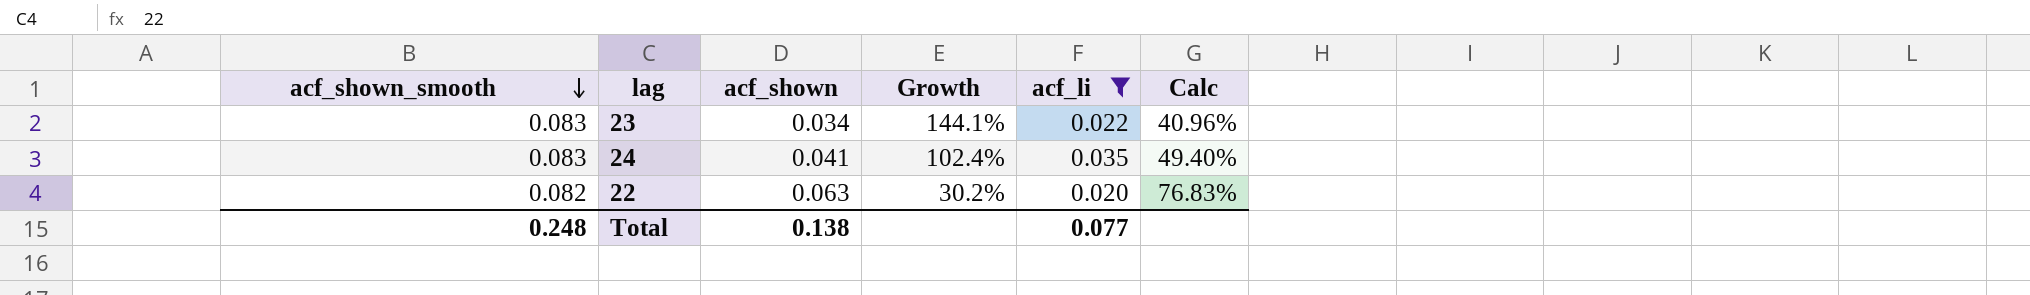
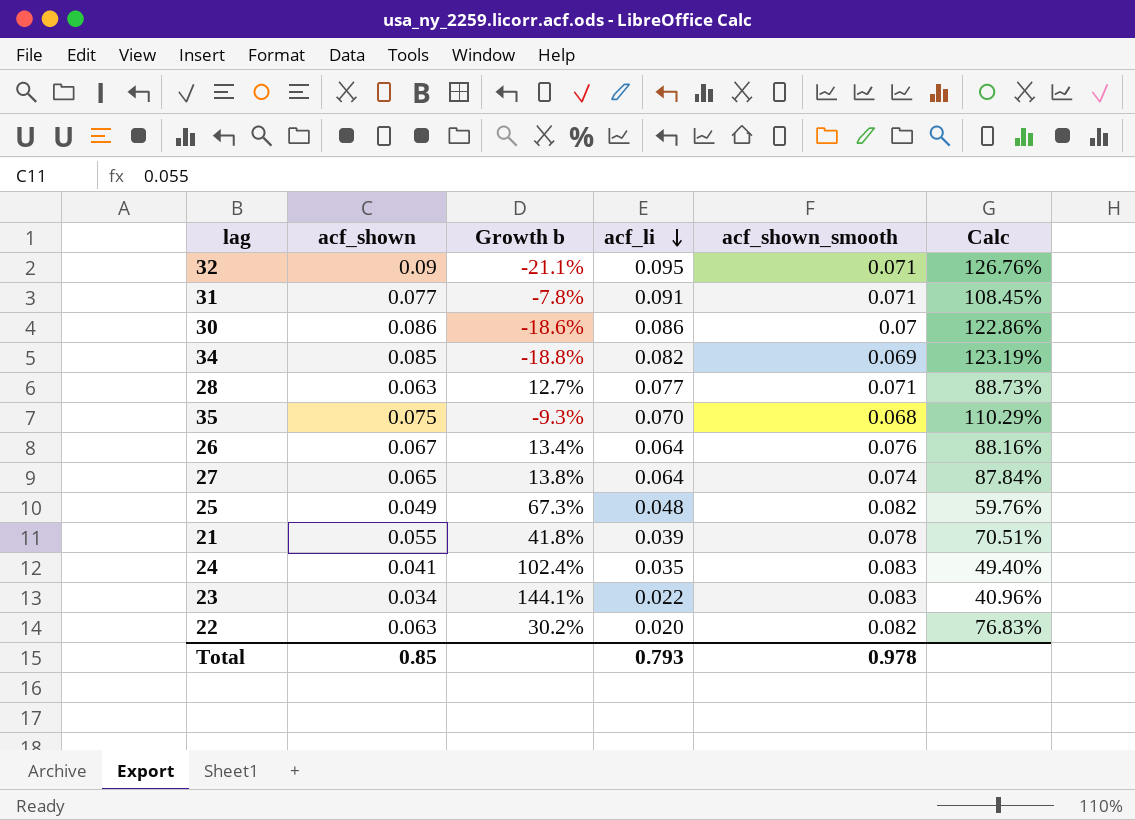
filter: acf_li <= 0.035 -> none
row order: acf_shown_smooth descending -> acf_li descending
column name: Growth -> Growth b
column acf_shown_smooth | position: 1 -> 5
Total | acf_shown: 0.138 -> 0.85
Total | acf_li: 0.077 -> 0.793
Total | acf_shown_smooth: 0.248 -> 0.978

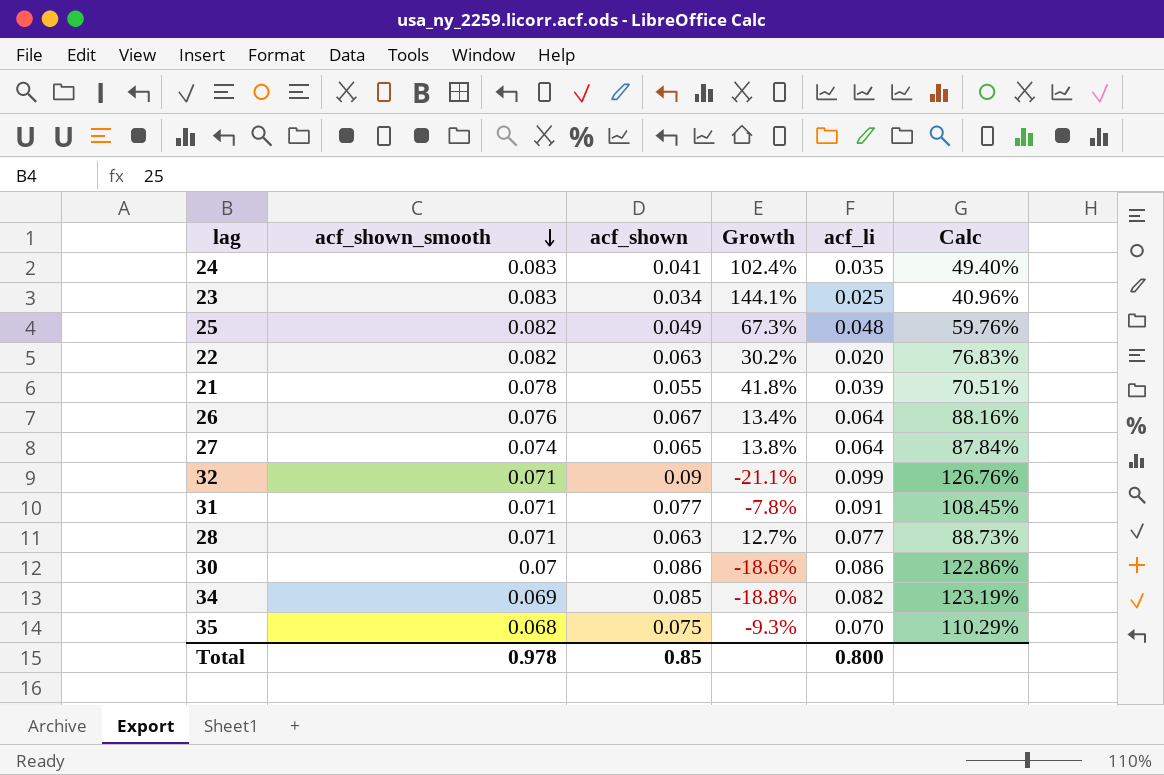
row order: acf_li descending -> acf_shown_smooth descending
column acf_shown_smooth | position: 5 -> 2
column name: Growth b -> Growth
23 | acf_li: 0.022 -> 0.025
32 | acf_li: 0.095 -> 0.099
Total | acf_li: 0.793 -> 0.800

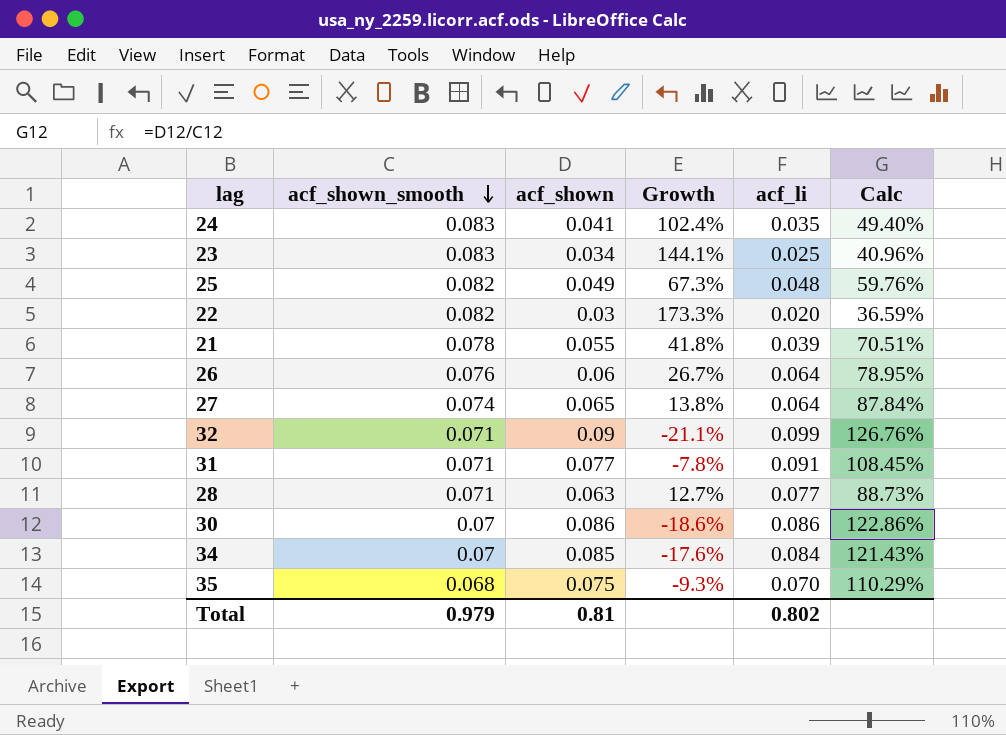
22 | acf_shown: 0.063 -> 0.03
22 | Growth: 30.2% -> 173.3%
22 | Calc: 76.83% -> 36.59%
26 | acf_shown: 0.067 -> 0.06
26 | Growth: 13.4% -> 26.7%
26 | Calc: 88.16% -> 78.95%
34 | acf_shown_smooth: 0.069 -> 0.07
34 | Growth: -18.8% -> -17.6%
34 | acf_li: 0.082 -> 0.084
34 | Calc: 123.19% -> 121.43%
Total | acf_shown_smooth: 0.978 -> 0.979
Total | acf_shown: 0.85 -> 0.81
Total | acf_li: 0.800 -> 0.802

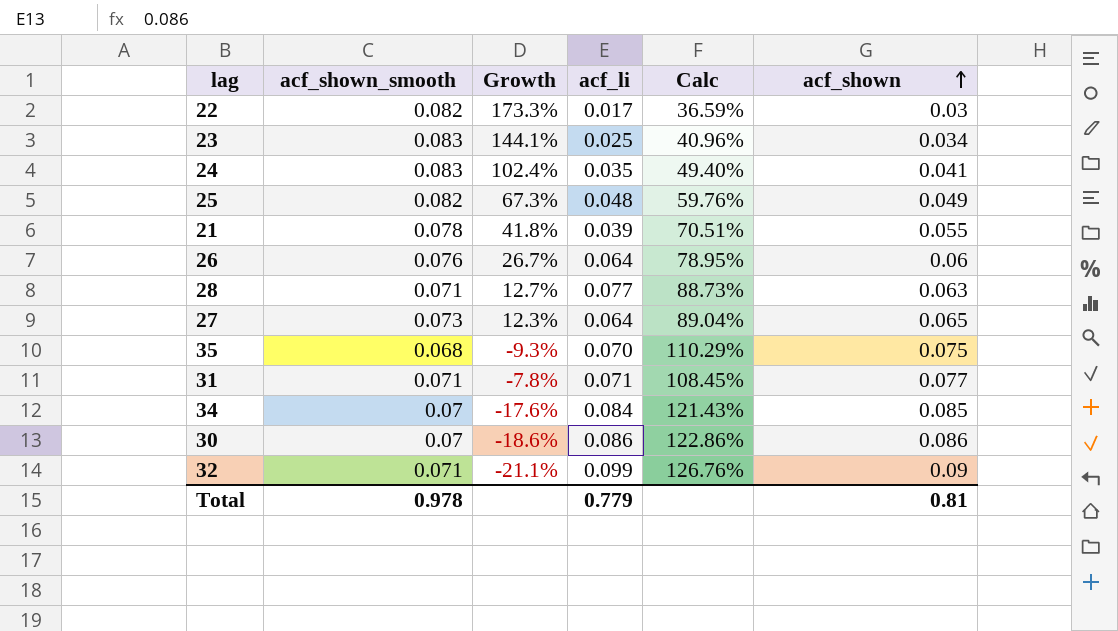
row order: acf_shown_smooth descending -> acf_shown ascending
column acf_shown | position: 3 -> 6
22 | acf_li: 0.020 -> 0.017
27 | acf_shown_smooth: 0.074 -> 0.073
27 | Growth: 13.8% -> 12.3%
27 | Calc: 87.84% -> 89.04%
31 | acf_li: 0.091 -> 0.071
Total | acf_shown_smooth: 0.979 -> 0.978
Total | acf_li: 0.802 -> 0.779

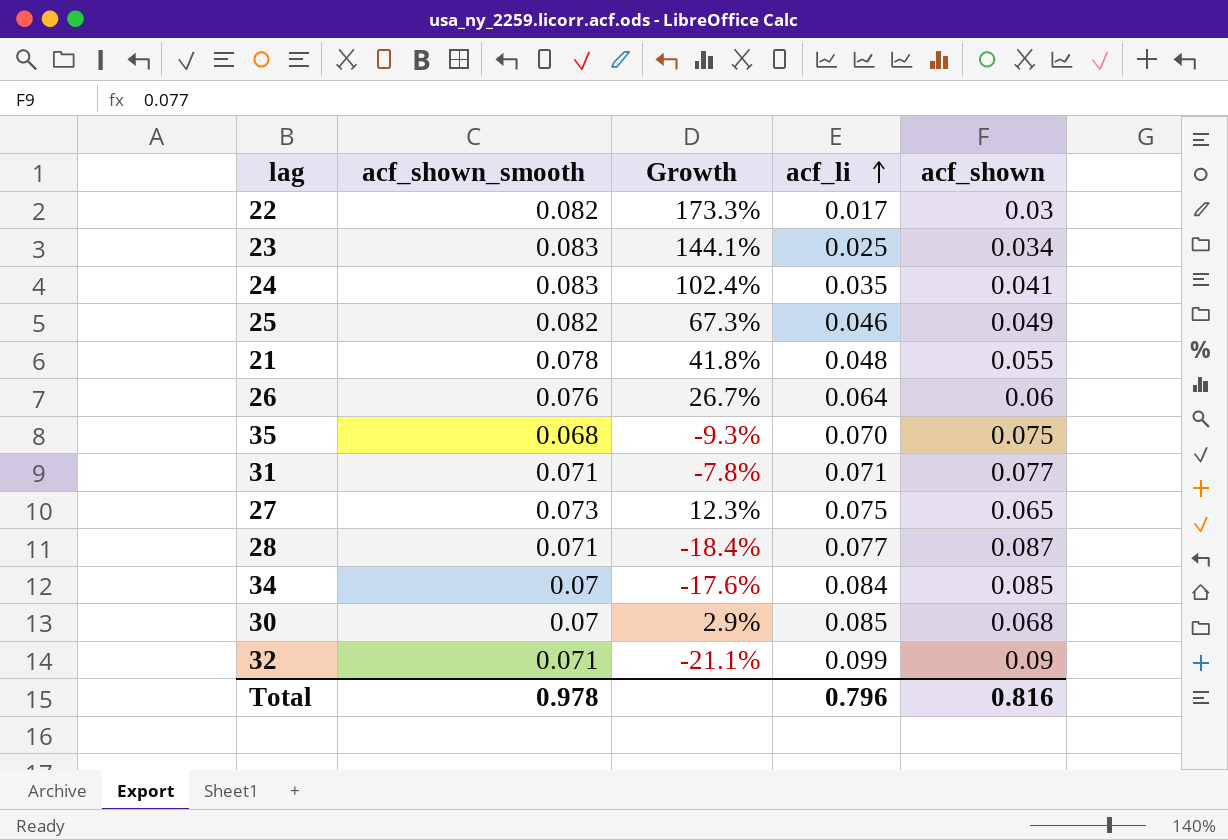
row order: acf_shown ascending -> acf_li ascending
column Calc | formula: [acf_shown] / [acf_shown_smooth] -> none
25 | acf_li: 0.048 -> 0.046
21 | acf_li: 0.039 -> 0.048
27 | acf_li: 0.064 -> 0.075
28 | Growth: 12.7% -> -18.4%
28 | acf_shown: 0.063 -> 0.087
30 | Growth: -18.6% -> 2.9%
30 | acf_li: 0.086 -> 0.085
30 | acf_shown: 0.086 -> 0.068
Total | acf_li: 0.779 -> 0.796
Total | acf_shown: 0.81 -> 0.816

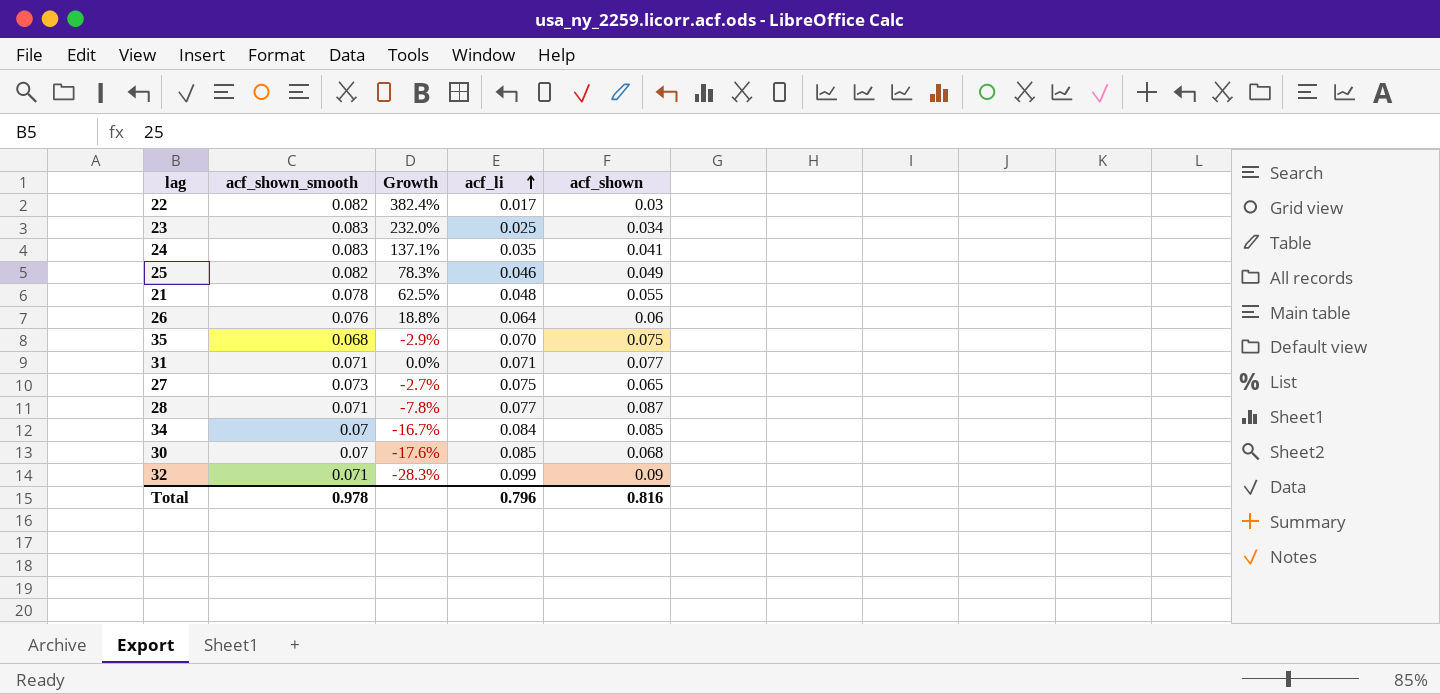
column Growth | formula: ([acf_shown_smooth] - [acf_shown]) / [acf_shown] -> ([acf_shown_smooth] - [acf_li]) / [acf_li]

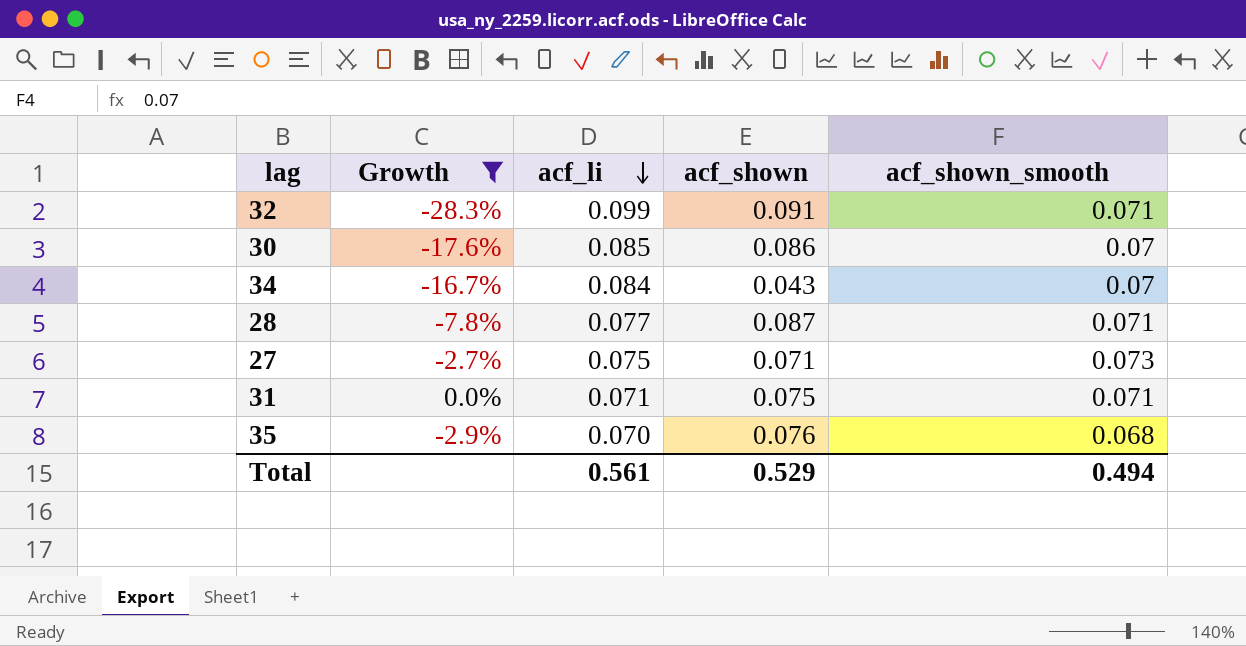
filter: none -> Growth <= 0.0%
row order: acf_li ascending -> acf_li descending
column acf_shown_smooth | position: 2 -> 5
32 | acf_shown: 0.09 -> 0.091
30 | acf_shown: 0.068 -> 0.086
34 | acf_shown: 0.085 -> 0.043
27 | acf_shown: 0.065 -> 0.071
31 | acf_shown: 0.077 -> 0.075
35 | acf_shown: 0.075 -> 0.076
Total | acf_li: 0.796 -> 0.561
Total | acf_shown: 0.816 -> 0.529
Total | acf_shown_smooth: 0.978 -> 0.494

